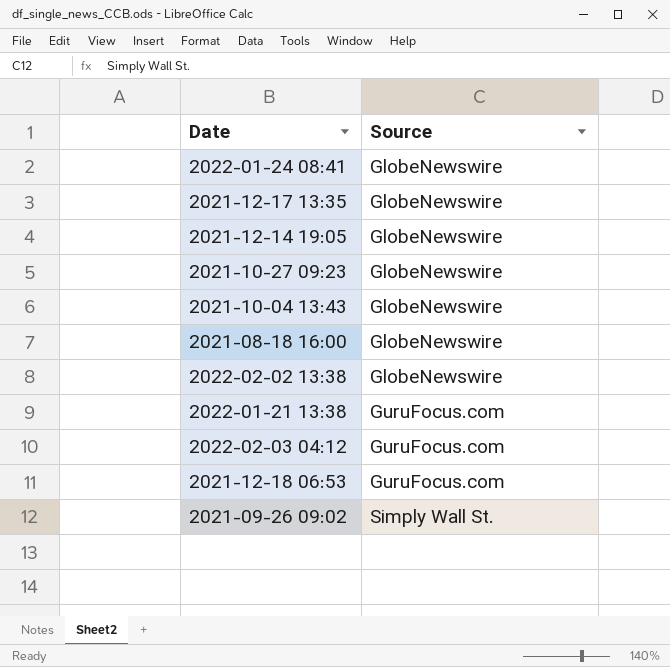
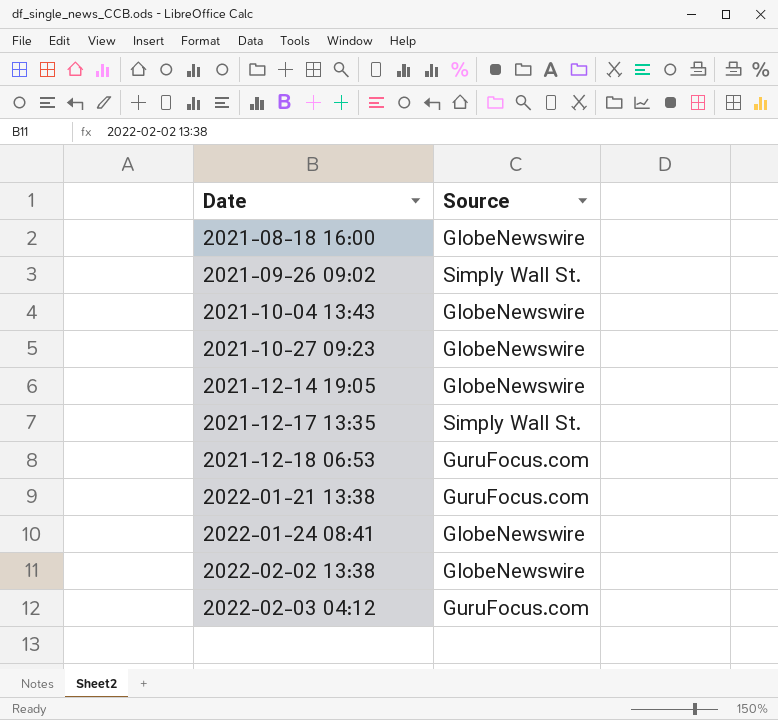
row order: Source ascending -> Date ascending
2021-12-17 13:35 | Source: GlobeNewswire -> Simply Wall St.

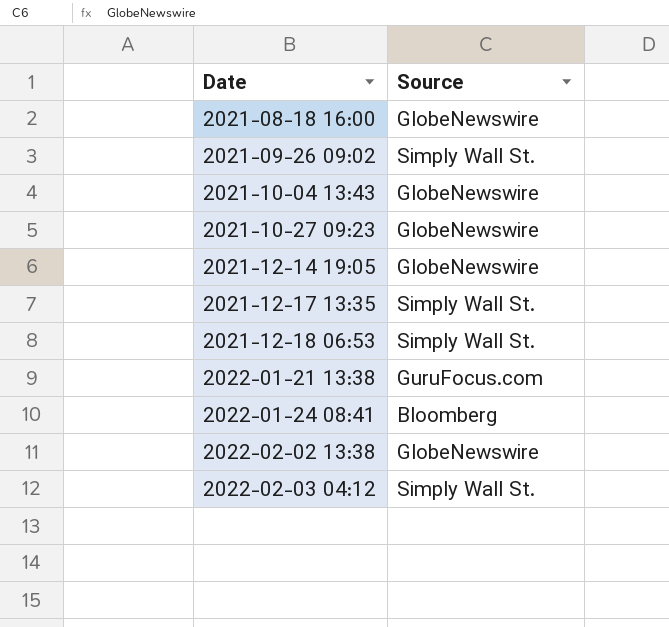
2021-12-18 06:53 | Source: GuruFocus.com -> Simply Wall St.
2022-01-24 08:41 | Source: GlobeNewswire -> Bloomberg
2022-02-03 04:12 | Source: GuruFocus.com -> Simply Wall St.

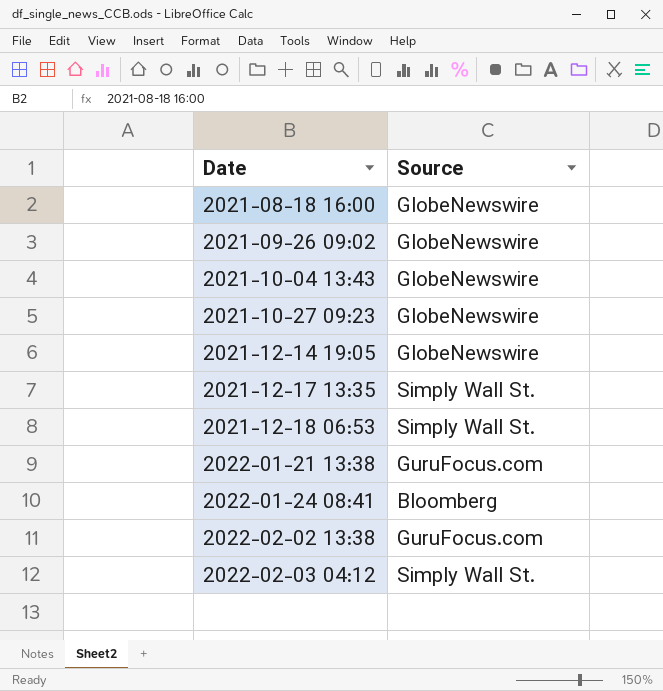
2021-09-26 09:02 | Source: Simply Wall St. -> GlobeNewswire
2022-02-02 13:38 | Source: GlobeNewswire -> GuruFocus.com

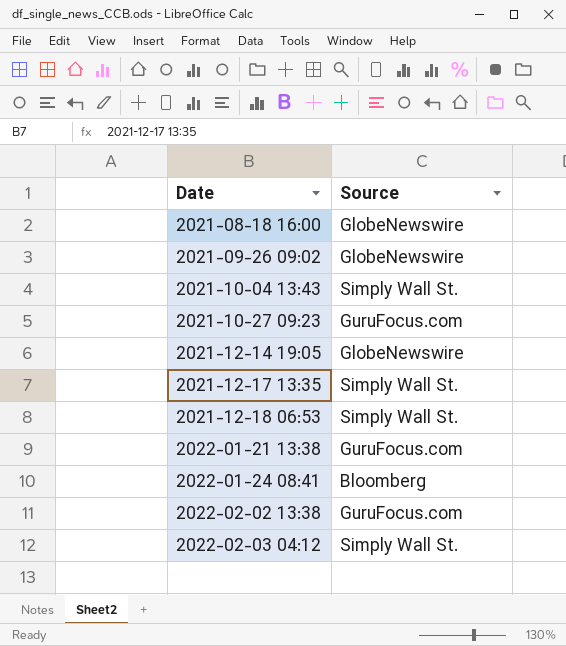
2021-10-04 13:43 | Source: GlobeNewswire -> Simply Wall St.
2021-10-27 09:23 | Source: GlobeNewswire -> GuruFocus.com

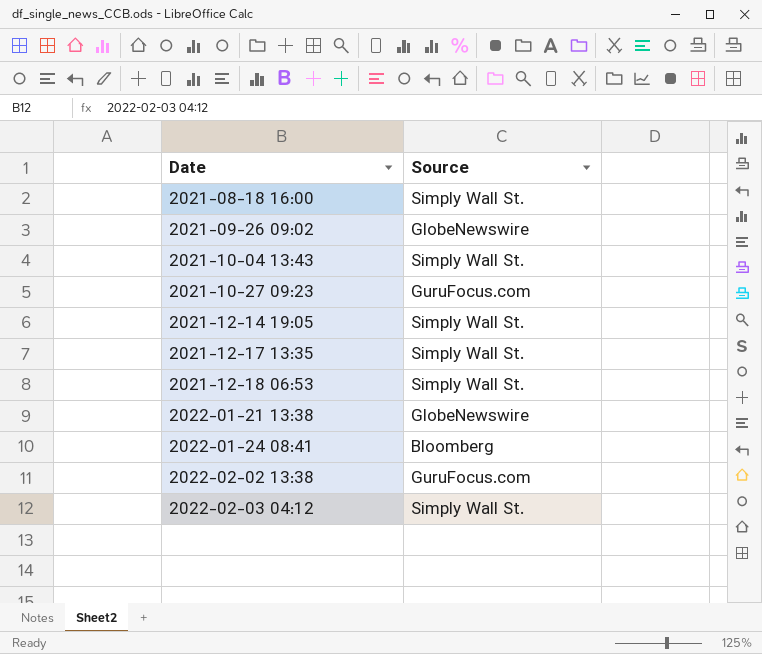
2021-08-18 16:00 | Source: GlobeNewswire -> Simply Wall St.
2021-12-14 19:05 | Source: GlobeNewswire -> Simply Wall St.
2022-01-21 13:38 | Source: GuruFocus.com -> GlobeNewswire

